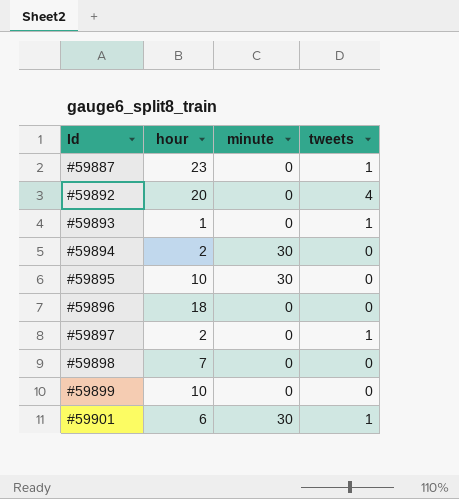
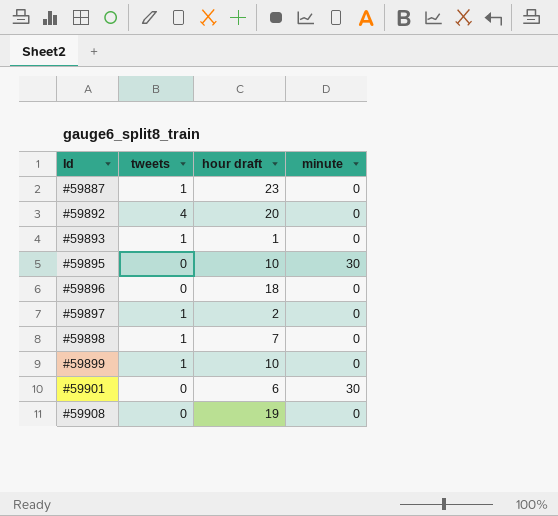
column tweets | position: 4 -> 2
column name: hour -> hour draft
row #59894: 2 | 30 | 0 -> none
#59898 | tweets: 0 -> 1
#59899 | tweets: 0 -> 1
#59901 | tweets: 1 -> 0
row #59908: none -> 0 | 19 | 0

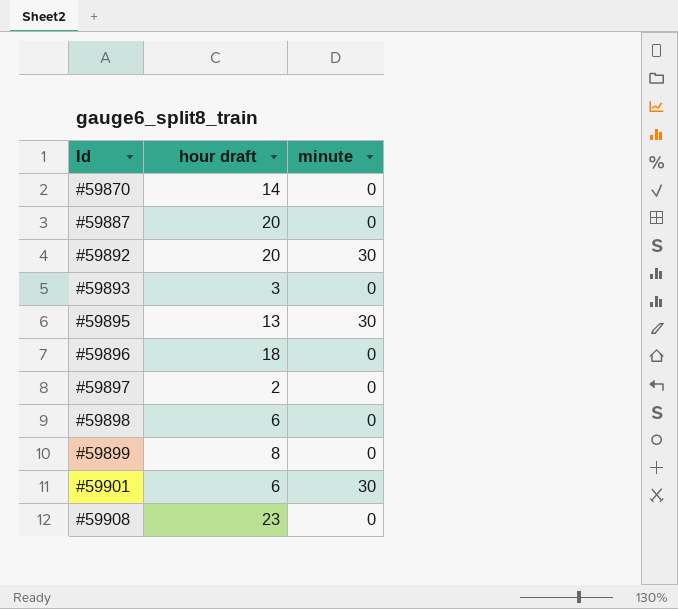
column tweets | position: 2 -> none
row #59870: none -> 14 | 0
#59887 | hour draft: 23 -> 20
#59892 | minute: 0 -> 30
#59893 | hour draft: 1 -> 3
#59895 | hour draft: 10 -> 13
#59898 | hour draft: 7 -> 6
#59899 | hour draft: 10 -> 8
#59908 | hour draft: 19 -> 23

